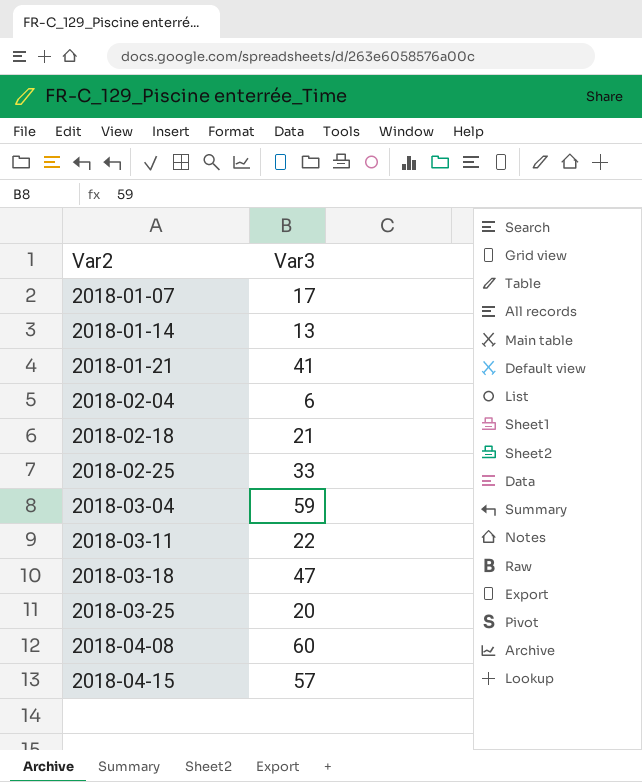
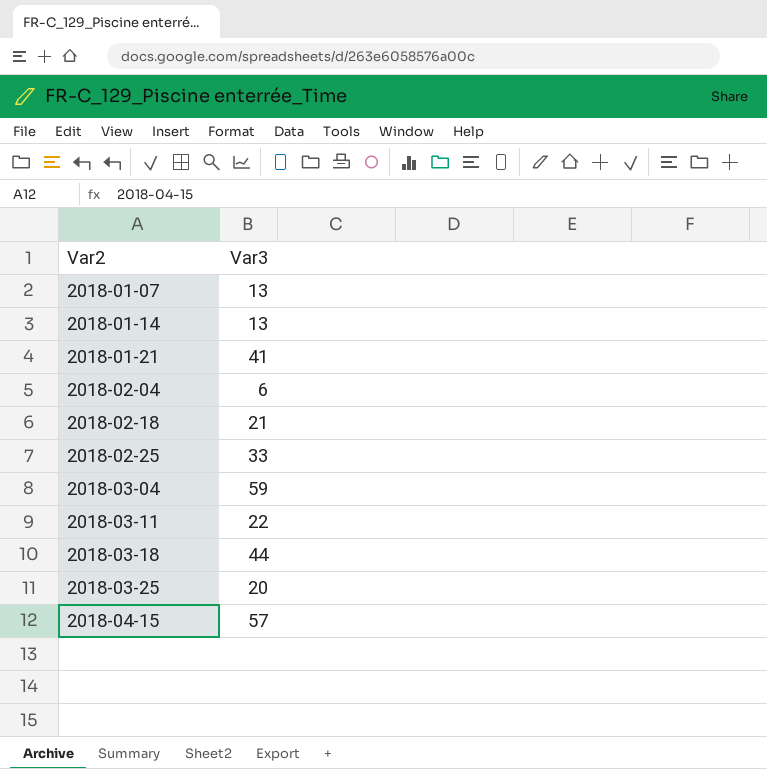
row 2018-04-08: 60 -> none
2018-01-07 | Var3: 17 -> 13
2018-03-18 | Var3: 47 -> 44

